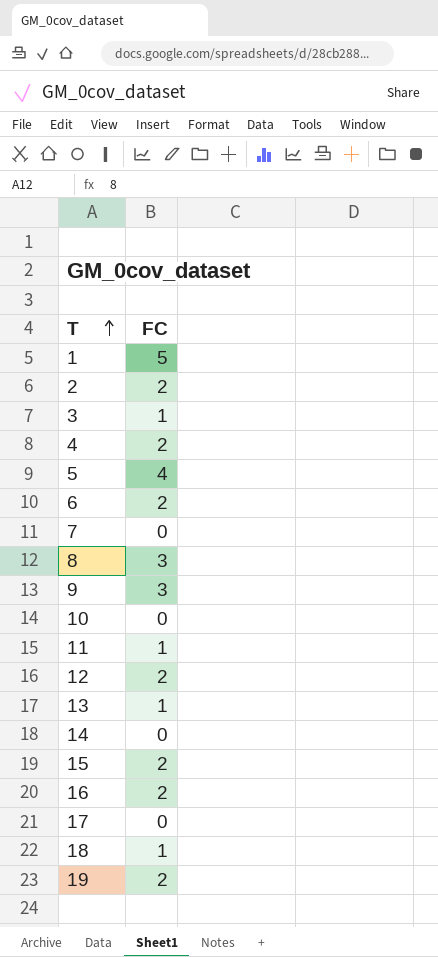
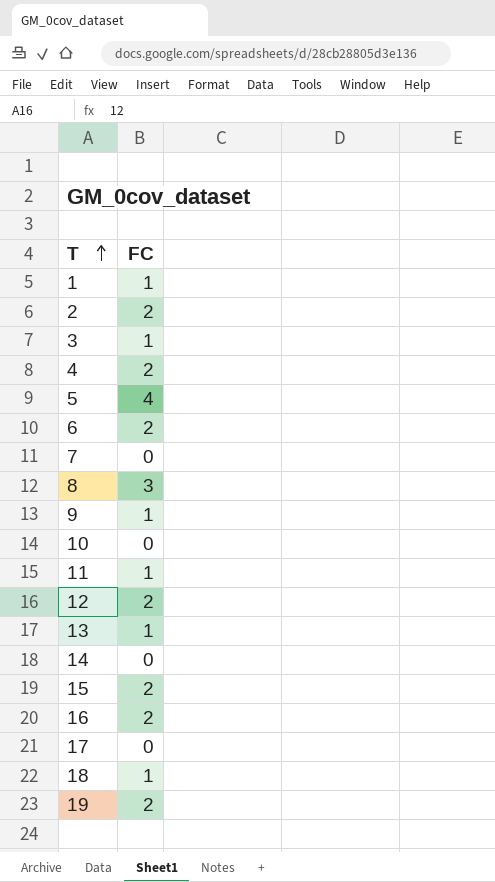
1 | FC: 5 -> 1
9 | FC: 3 -> 1

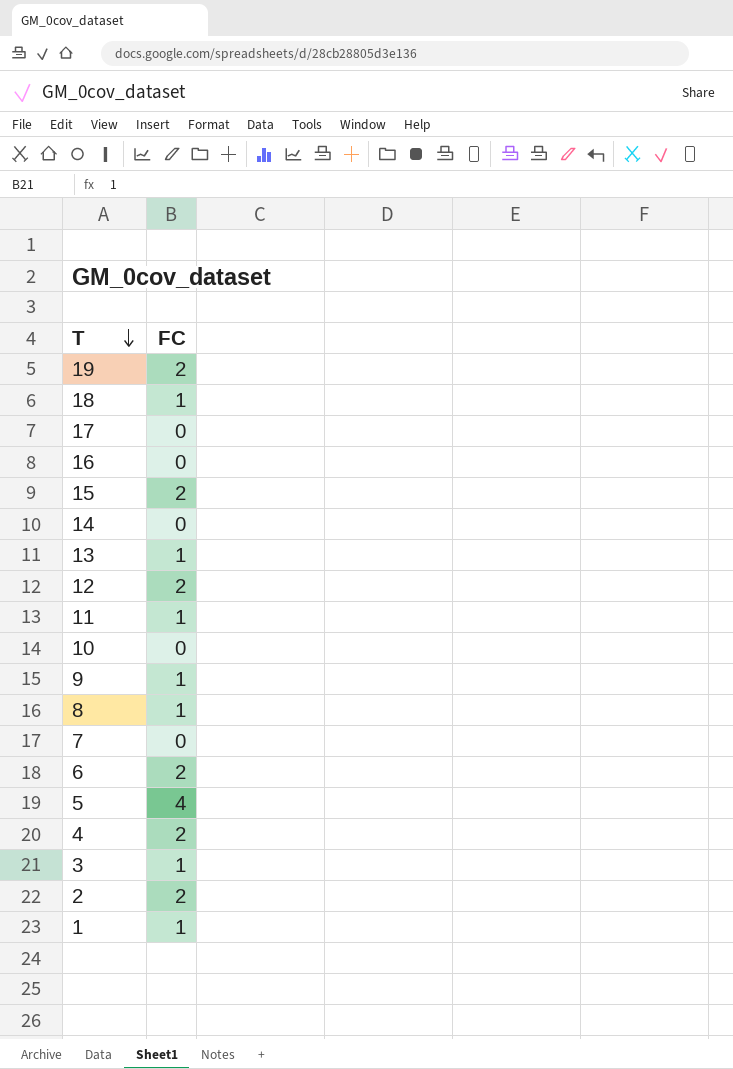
row order: T ascending -> T descending
16 | FC: 2 -> 0
8 | FC: 3 -> 1

